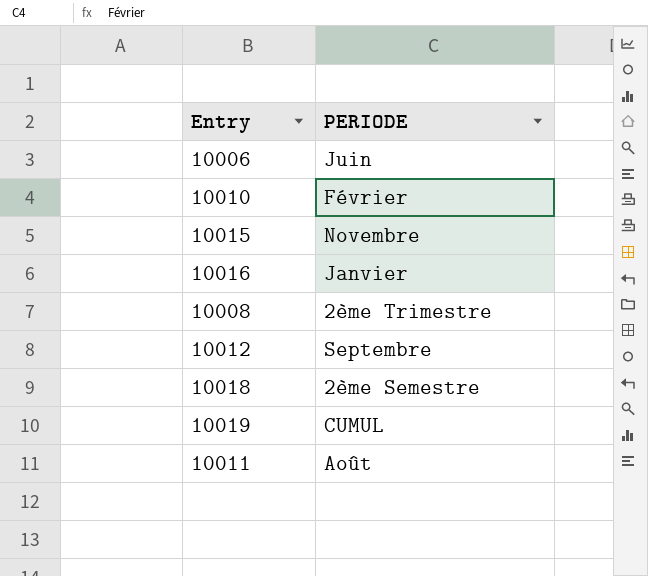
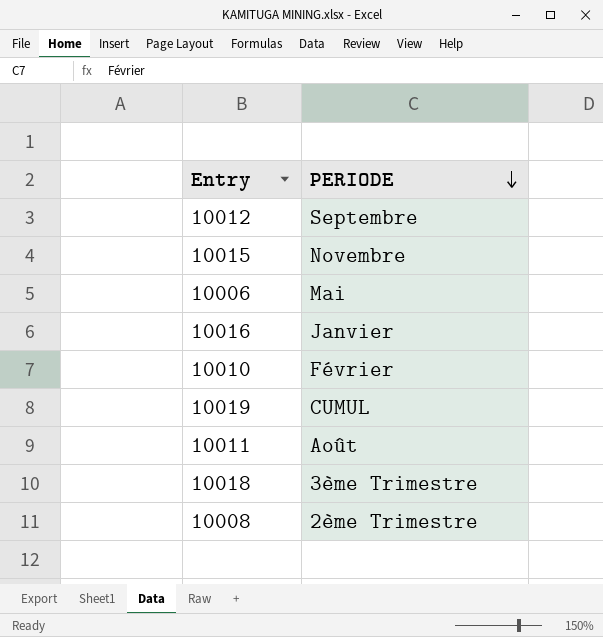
row order: none -> PERIODE descending
10006 | PERIODE: Juin -> Mai
10018 | PERIODE: 2ème Semestre -> 3ème Trimestre

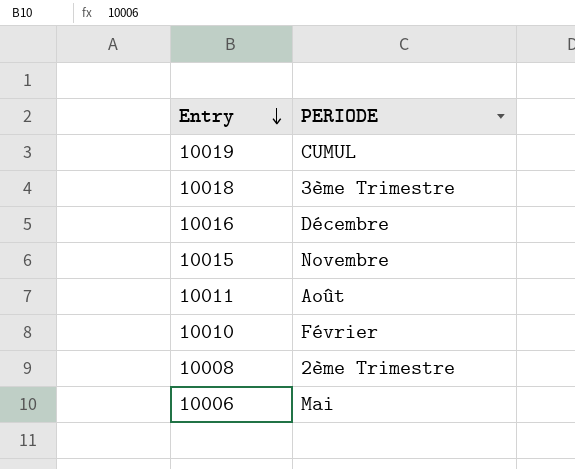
row order: PERIODE descending -> Entry descending
row 10012: Septembre -> none
10016 | PERIODE: Janvier -> Décembre

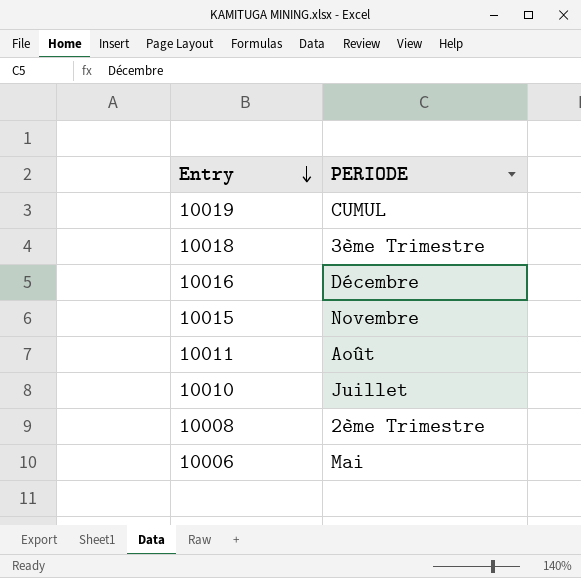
10010 | PERIODE: Février -> Juillet

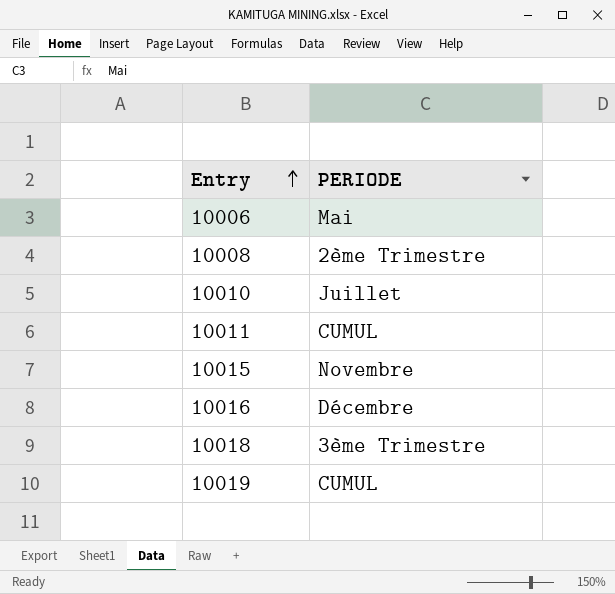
row order: Entry descending -> Entry ascending
10011 | PERIODE: Août -> CUMUL

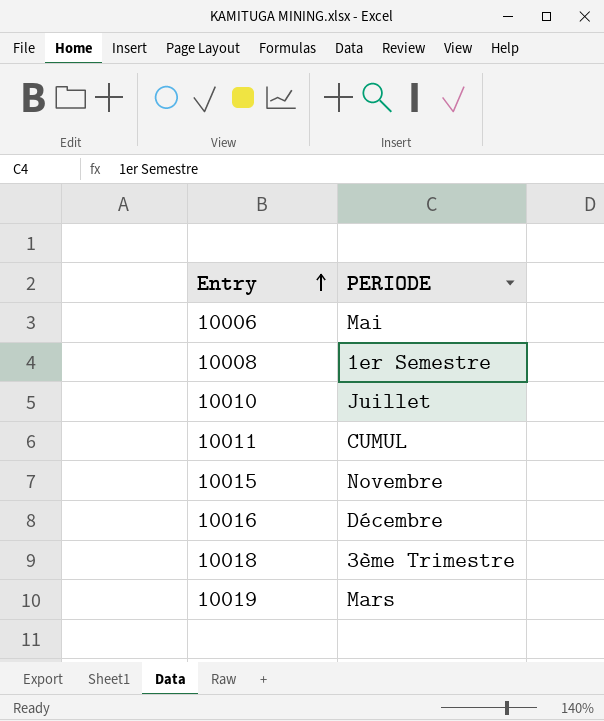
10008 | PERIODE: 2ème Trimestre -> 1er Semestre
10019 | PERIODE: CUMUL -> Mars

